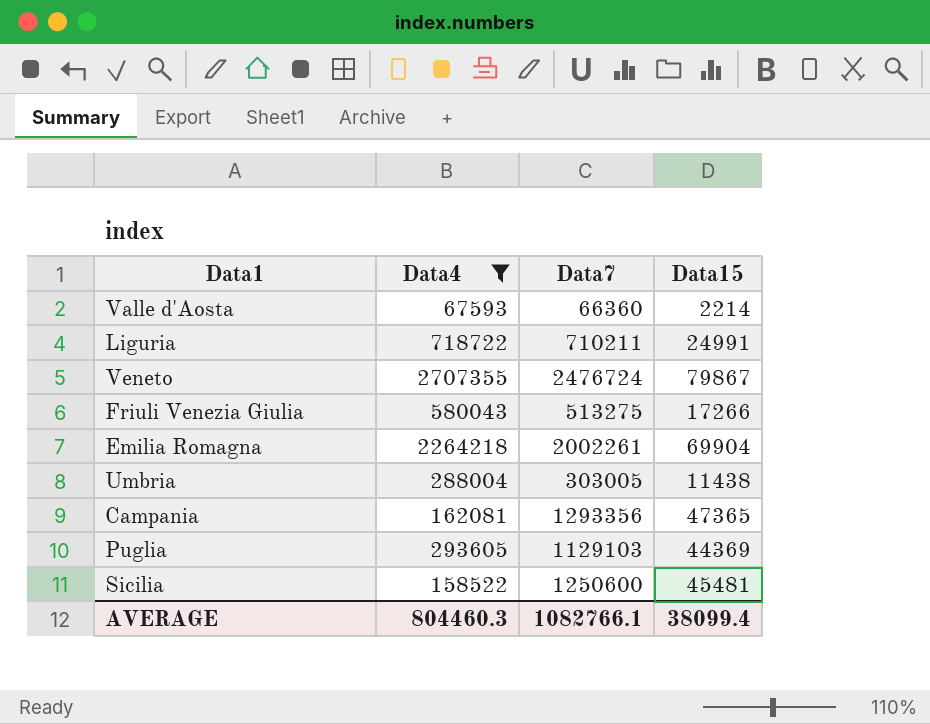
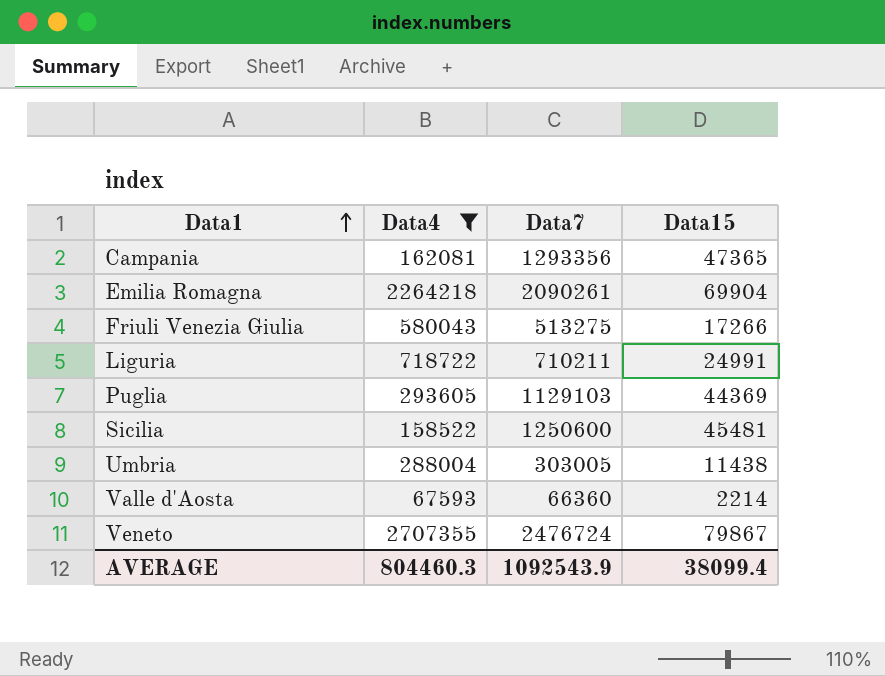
row order: none -> Data1 ascending
Emilia Romagna | Data7: 2002261 -> 2090261
AVERAGE | Data7: 1082766.1 -> 1092543.9

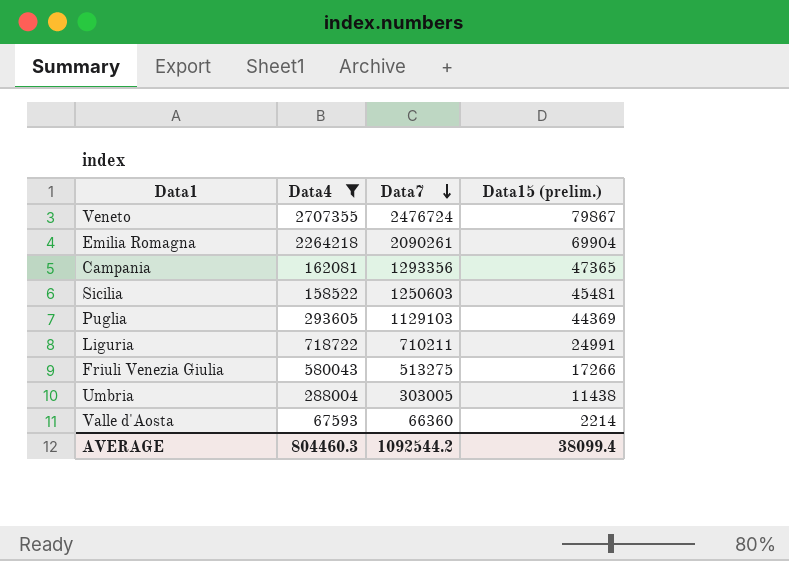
row order: Data1 ascending -> Data7 descending
column name: Data15 -> Data15 (prelim.)
Sicilia | Data7: 1250600 -> 1250603
AVERAGE | Data7: 1092543.9 -> 1092544.2

